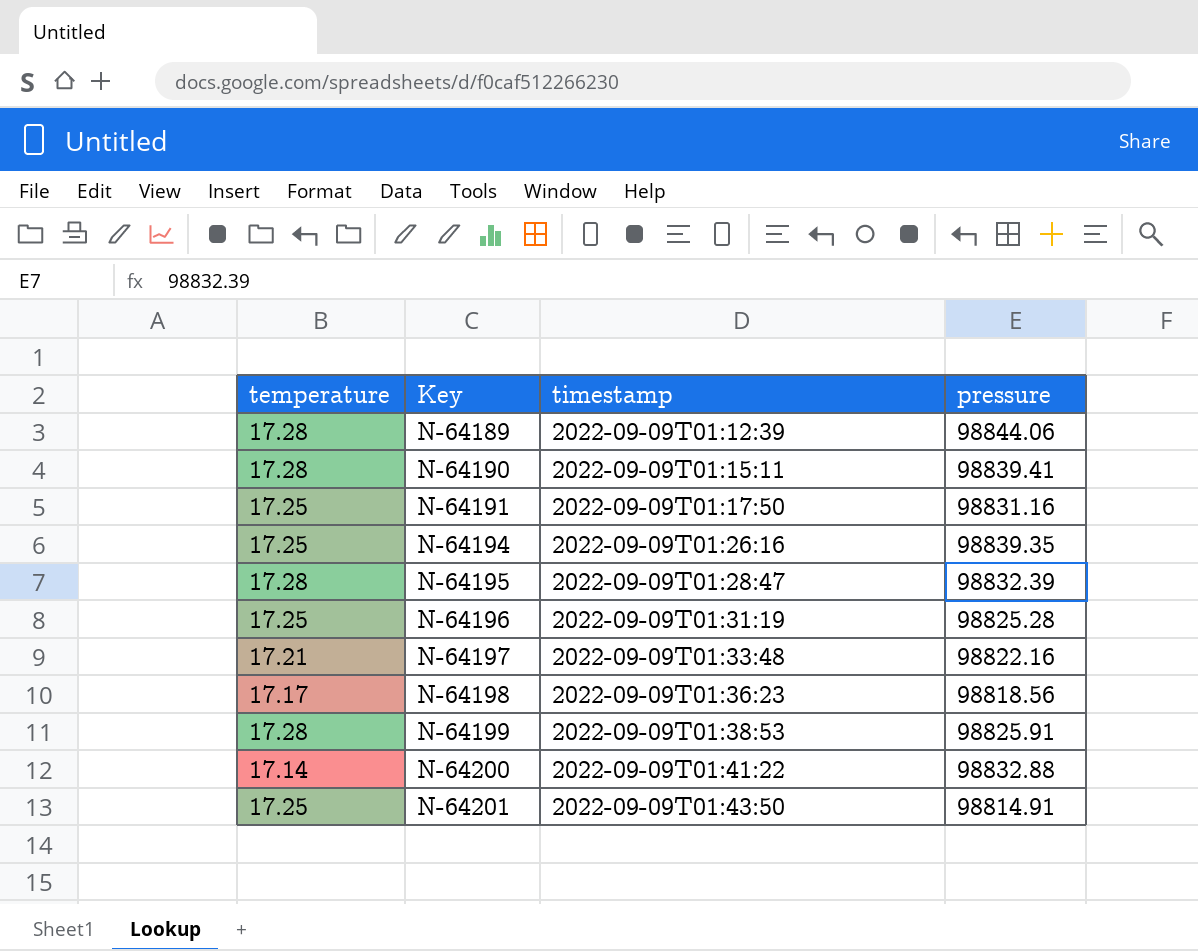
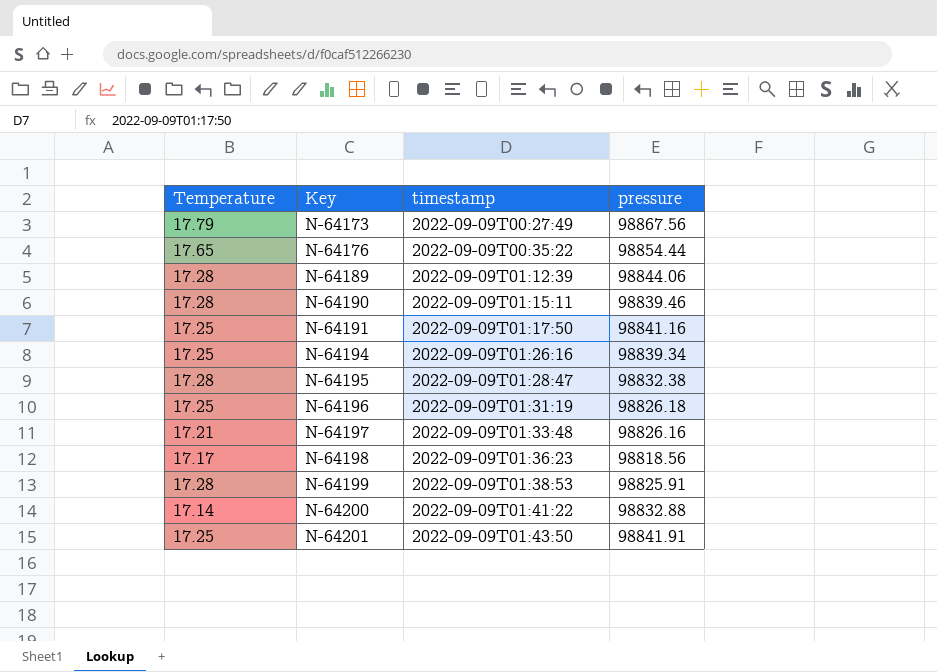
column name: temperature -> Temperature
row N-64173: none -> 17.79 | 2022-09-09T00:27:49 | 98867.56
row N-64176: none -> 17.65 | 2022-09-09T00:35:22 | 98854.44
N-64190 | pressure: 98839.41 -> 98839.46
N-64191 | pressure: 98831.16 -> 98841.16
N-64194 | pressure: 98839.35 -> 98839.34
N-64195 | pressure: 98832.39 -> 98832.38
N-64196 | pressure: 98825.28 -> 98826.18
N-64197 | pressure: 98822.16 -> 98826.16
N-64201 | pressure: 98814.91 -> 98841.91

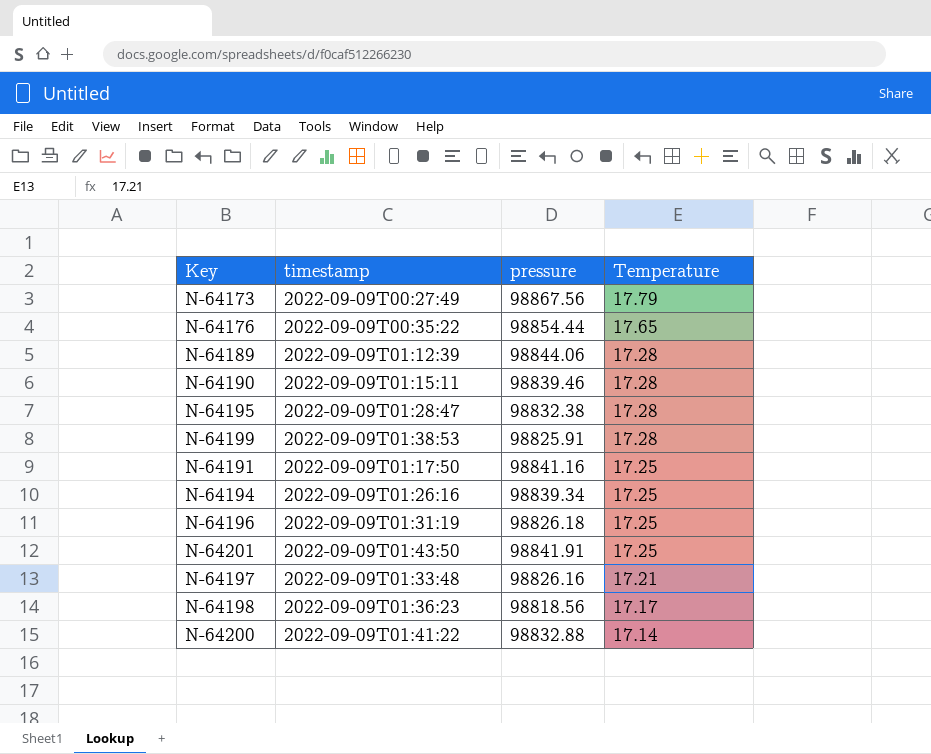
row order: Key ascending -> Temperature descending
column Temperature | position: 1 -> 4

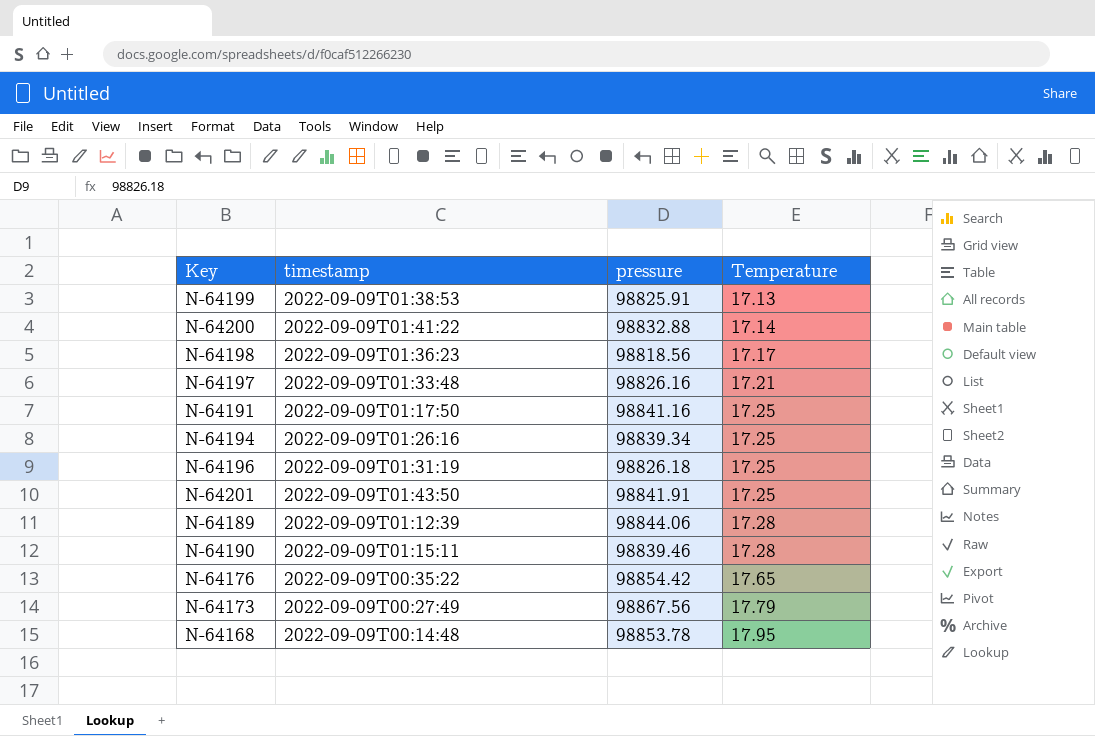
row order: Temperature descending -> Temperature ascending
row N-64195: 2022-09-09T01:28:47 | 98832.38 | 17.28 -> none
N-64199 | Temperature: 17.28 -> 17.13
N-64176 | pressure: 98854.44 -> 98854.42
row N-64168: none -> 2022-09-09T00:14:48 | 98853.78 | 17.95

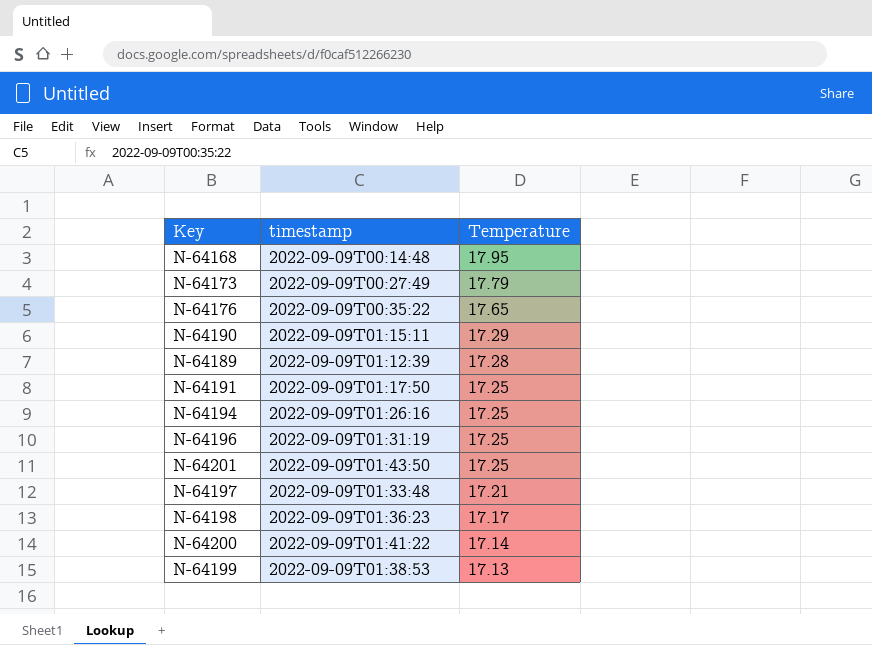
row order: Temperature ascending -> Temperature descending
column pressure | position: 3 -> none
N-64190 | Temperature: 17.28 -> 17.29

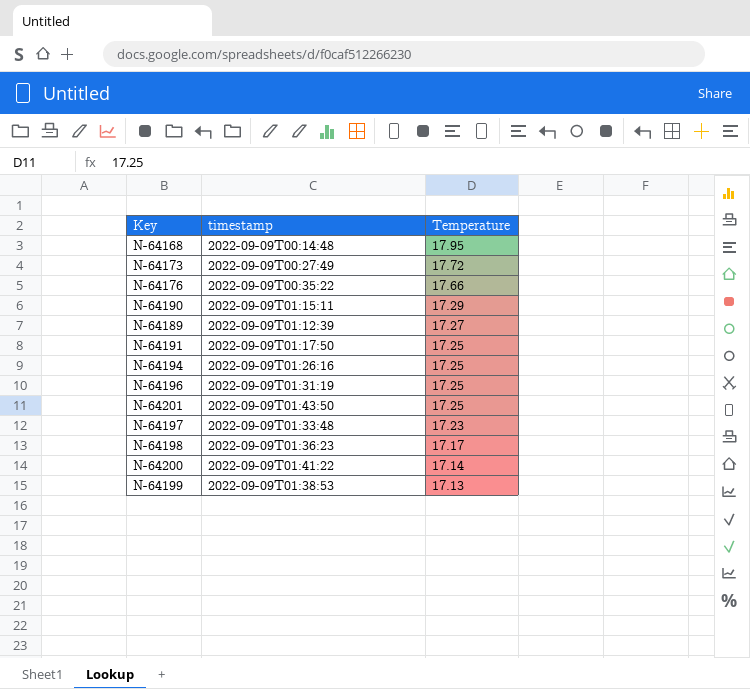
N-64173 | Temperature: 17.79 -> 17.72
N-64176 | Temperature: 17.65 -> 17.66
N-64189 | Temperature: 17.28 -> 17.27
N-64197 | Temperature: 17.21 -> 17.23

